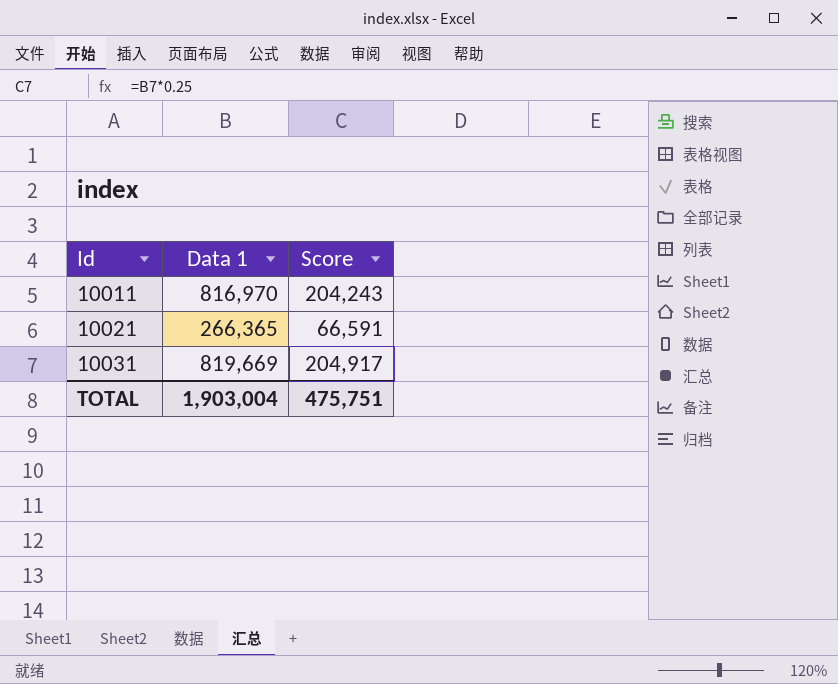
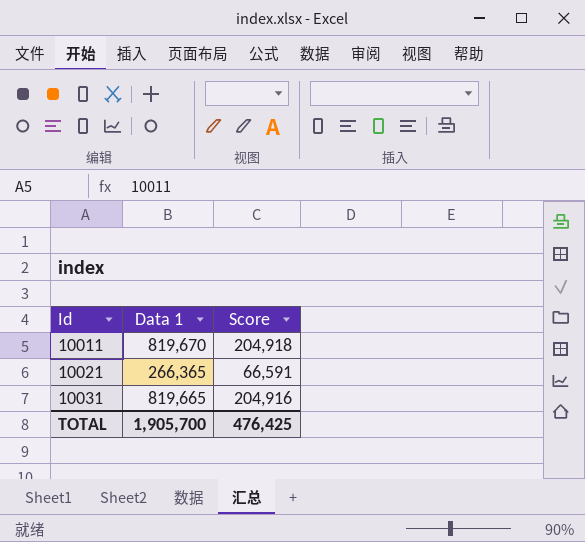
10011 | Data 1: 816,970 -> 819,670
10011 | Score: 204,243 -> 204,918
10031 | Data 1: 819,669 -> 819,665
10031 | Score: 204,917 -> 204,916
TOTAL | Data 1: 1,903,004 -> 1,905,700
TOTAL | Score: 475,751 -> 476,425

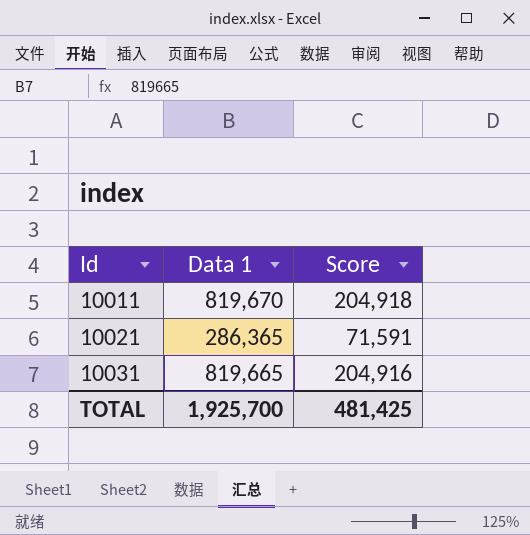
10021 | Data 1: 266,365 -> 286,365
10021 | Score: 66,591 -> 71,591
TOTAL | Data 1: 1,905,700 -> 1,925,700
TOTAL | Score: 476,425 -> 481,425

